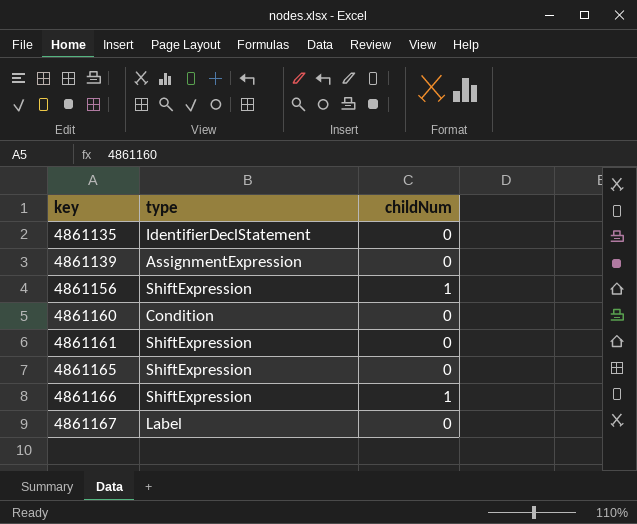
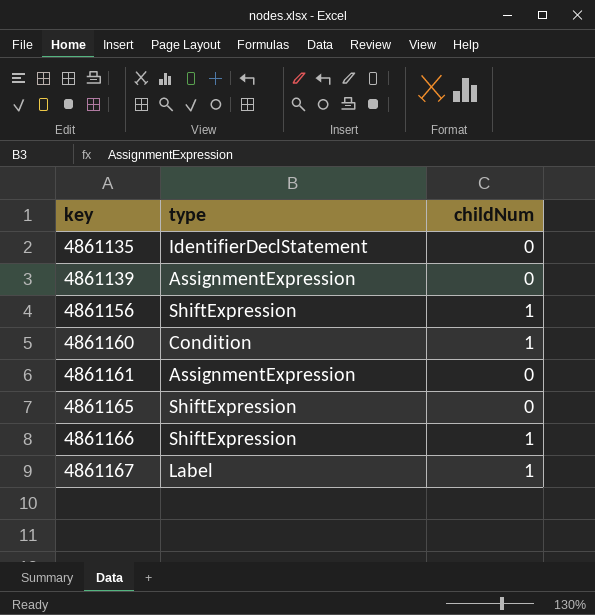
4861160 | childNum: 0 -> 1
4861161 | type: ShiftExpression -> AssignmentExpression
4861167 | childNum: 0 -> 1

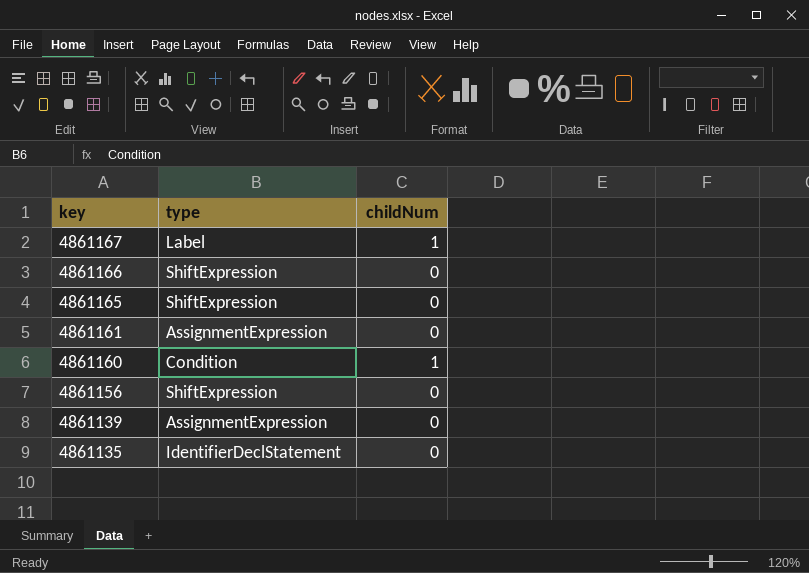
row order: key ascending -> key descending
4861166 | childNum: 1 -> 0
4861156 | childNum: 1 -> 0

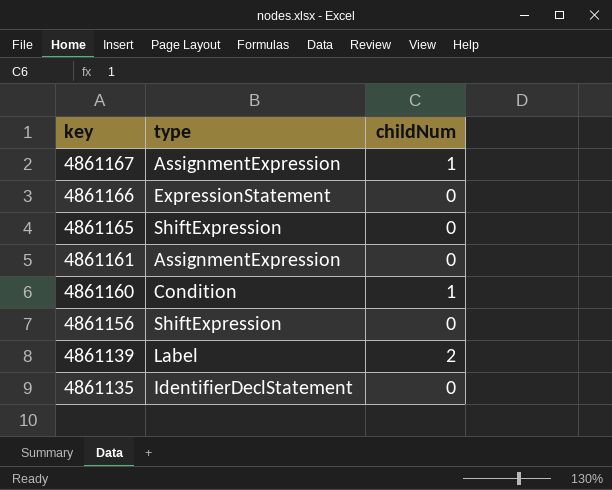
4861167 | type: Label -> AssignmentExpression
4861166 | type: ShiftExpression -> ExpressionStatement
4861139 | type: AssignmentExpression -> Label
4861139 | childNum: 0 -> 2

